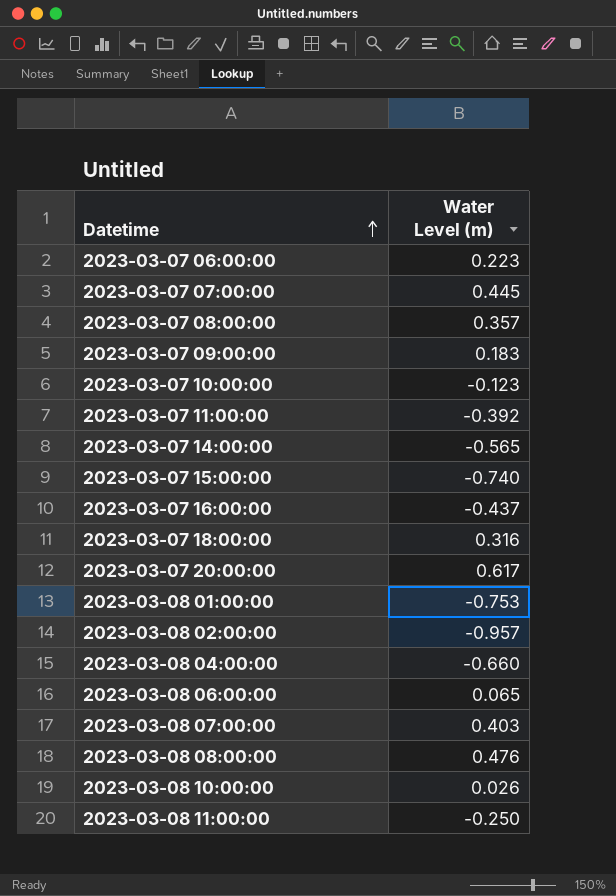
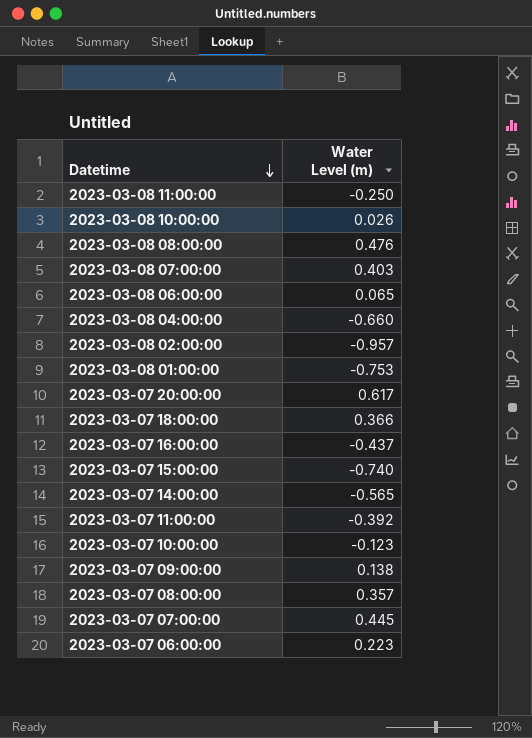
row order: Datetime ascending -> Datetime descending
2023-03-07 18:00:00 | Water Level (m): 0.316 -> 0.366
2023-03-07 09:00:00 | Water Level (m): 0.183 -> 0.138

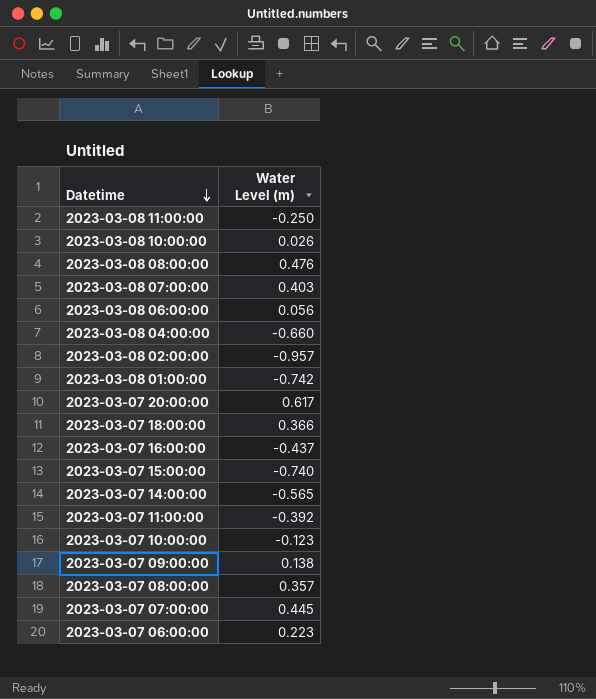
2023-03-08 06:00:00 | Water Level (m): 0.065 -> 0.056
2023-03-08 01:00:00 | Water Level (m): -0.753 -> -0.742

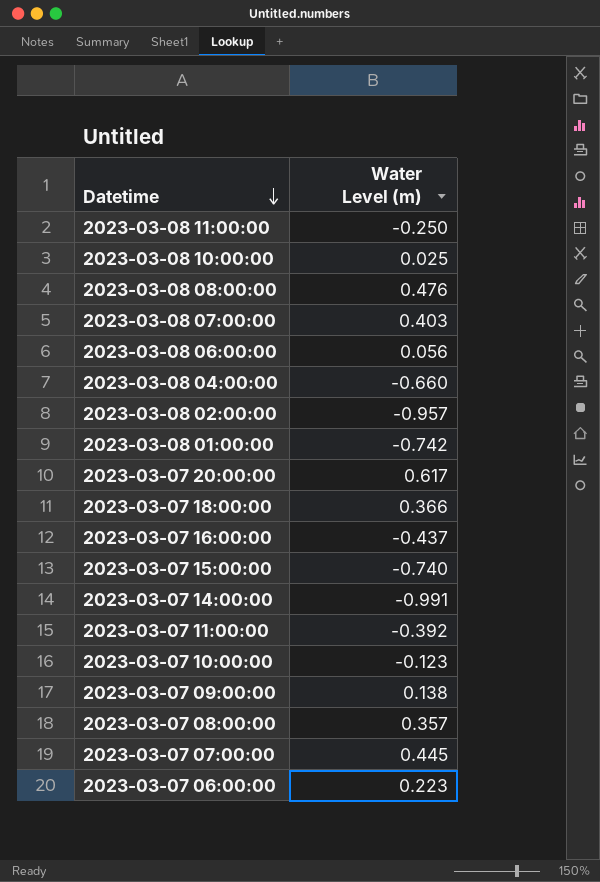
2023-03-08 10:00:00 | Water Level (m): 0.026 -> 0.025
2023-03-07 14:00:00 | Water Level (m): -0.565 -> -0.991

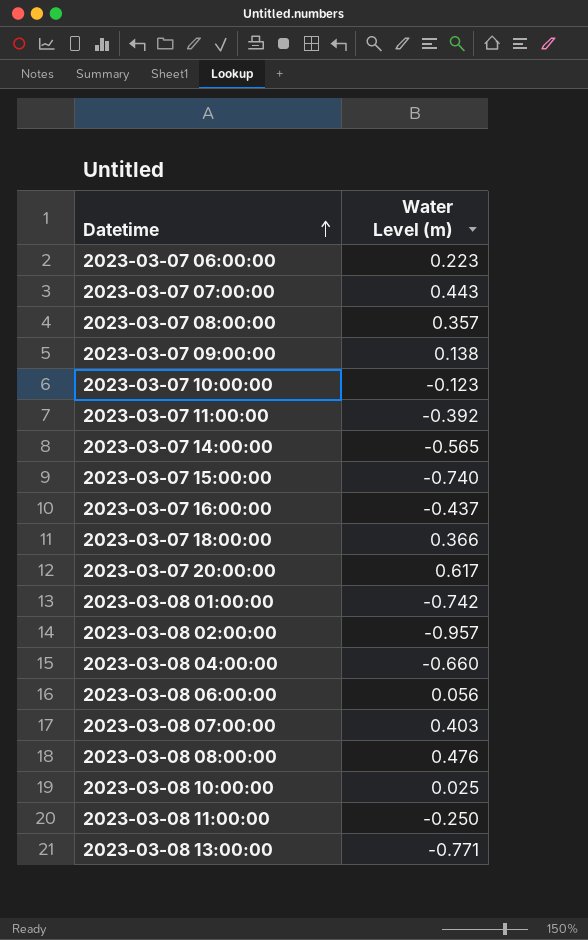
row order: Datetime descending -> Datetime ascending
2023-03-07 07:00:00 | Water Level (m): 0.445 -> 0.443
2023-03-07 14:00:00 | Water Level (m): -0.991 -> -0.565
row 2023-03-08 13:00:00: none -> -0.771

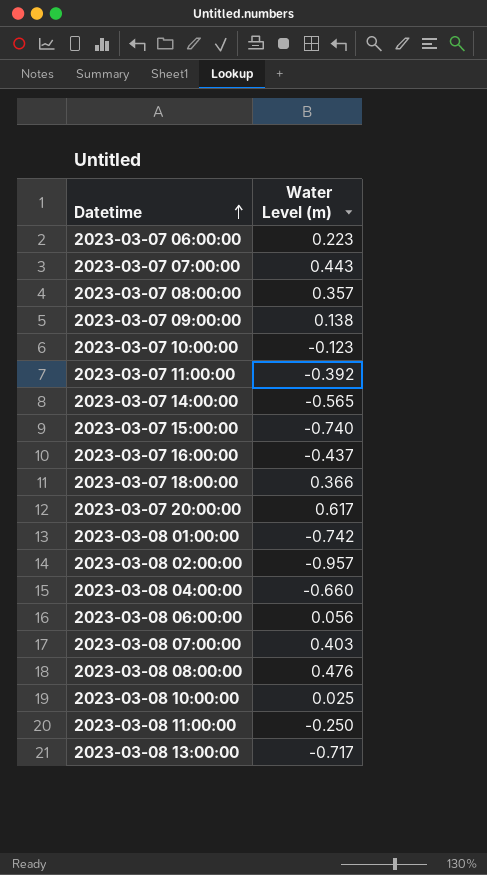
2023-03-08 13:00:00 | Water Level (m): -0.771 -> -0.717

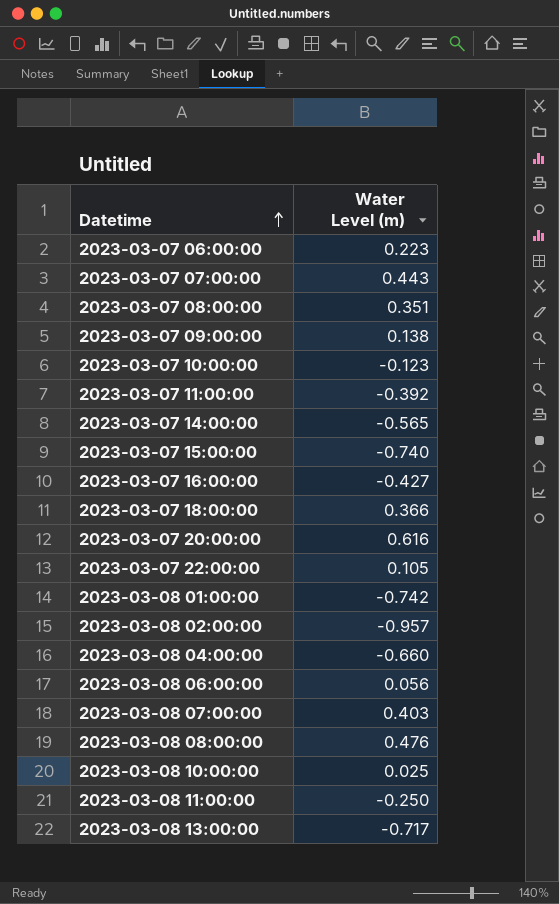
2023-03-07 08:00:00 | Water Level (m): 0.357 -> 0.351
2023-03-07 16:00:00 | Water Level (m): -0.437 -> -0.427
2023-03-07 20:00:00 | Water Level (m): 0.617 -> 0.616
row 2023-03-07 22:00:00: none -> 0.105

